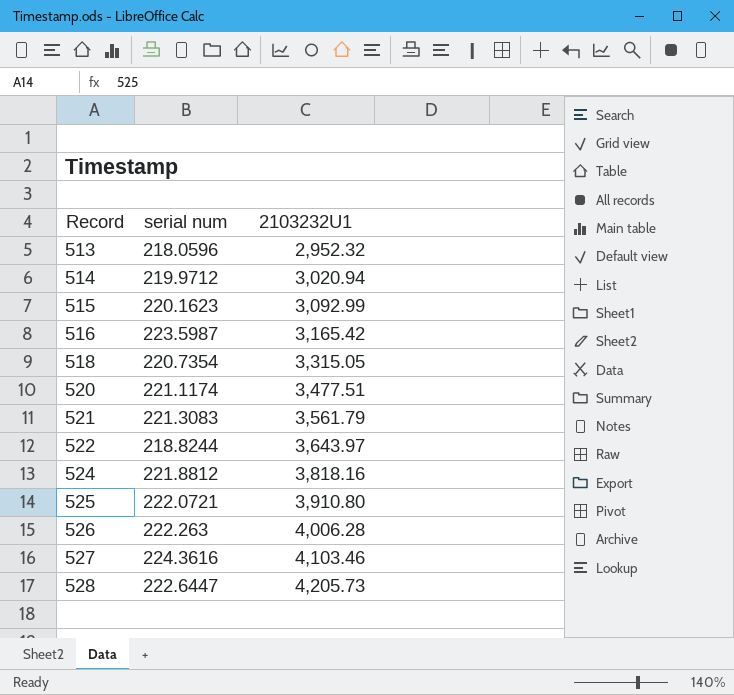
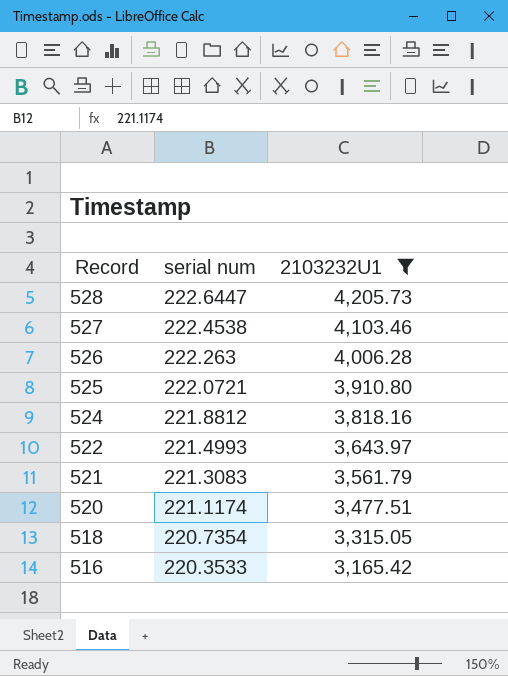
filter: none -> 2103232U1 >= 3,165.42
row order: Record ascending -> Record descending
527 | serial num: 224.3616 -> 222.4538
522 | serial num: 218.8244 -> 221.4993
516 | serial num: 223.5987 -> 220.3533

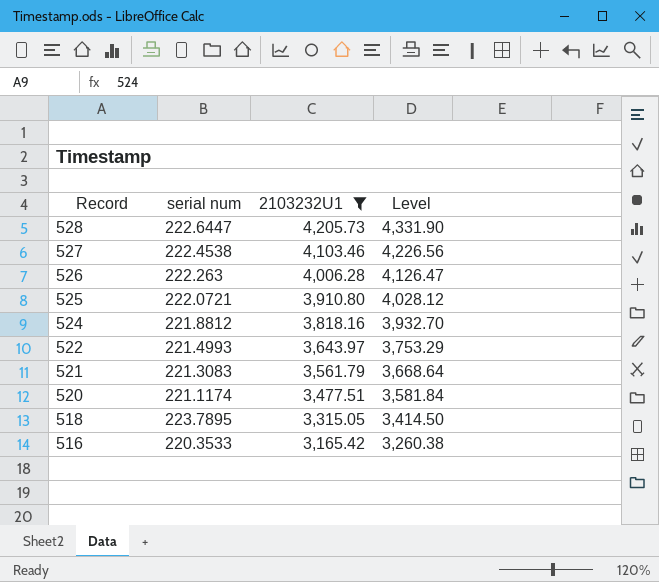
column Level | formula: none -> [2103232U1] * 1.03
518 | serial num: 220.7354 -> 223.7895

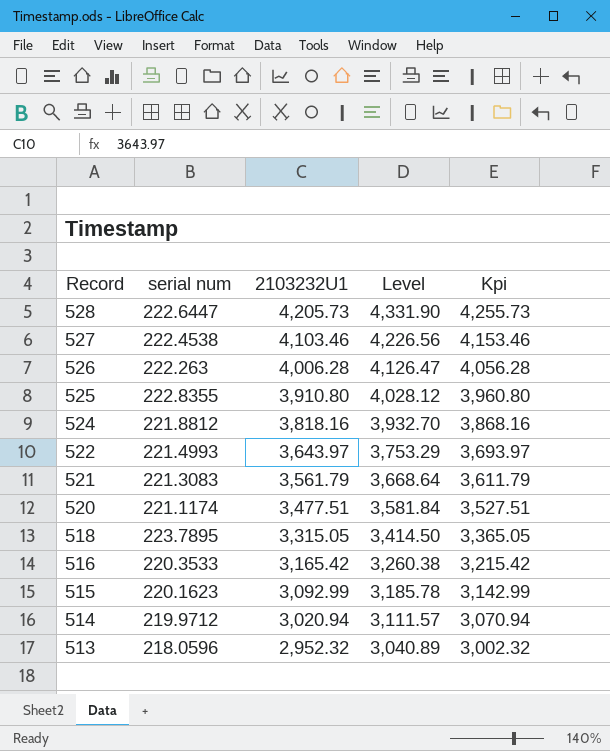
filter: 2103232U1 >= 3,165.42 -> none
column Kpi | formula: none -> [2103232U1] + 50
525 | serial num: 222.0721 -> 222.8355

